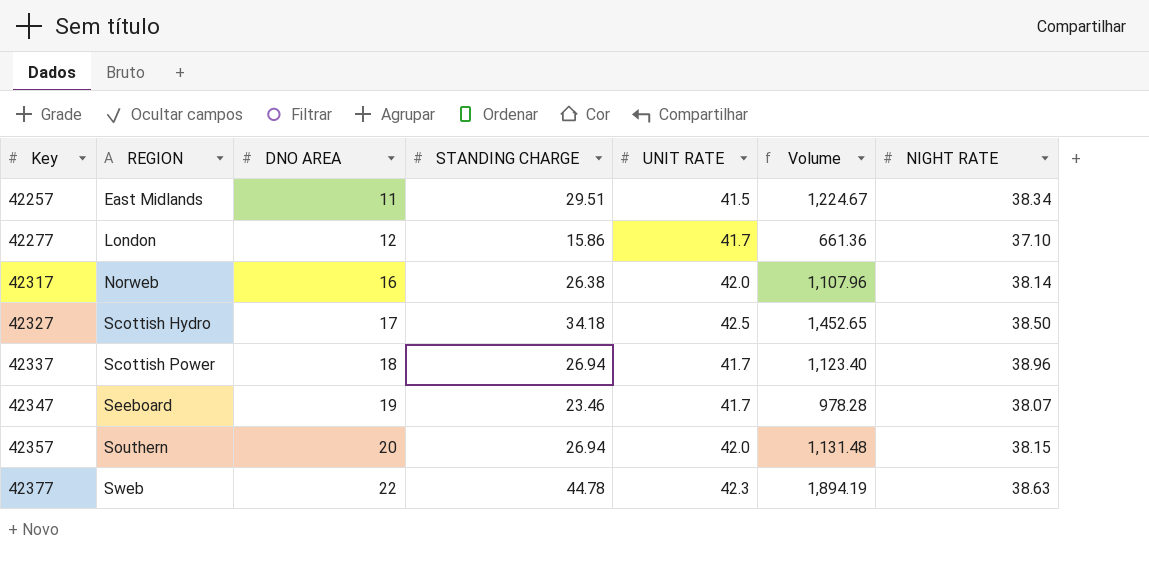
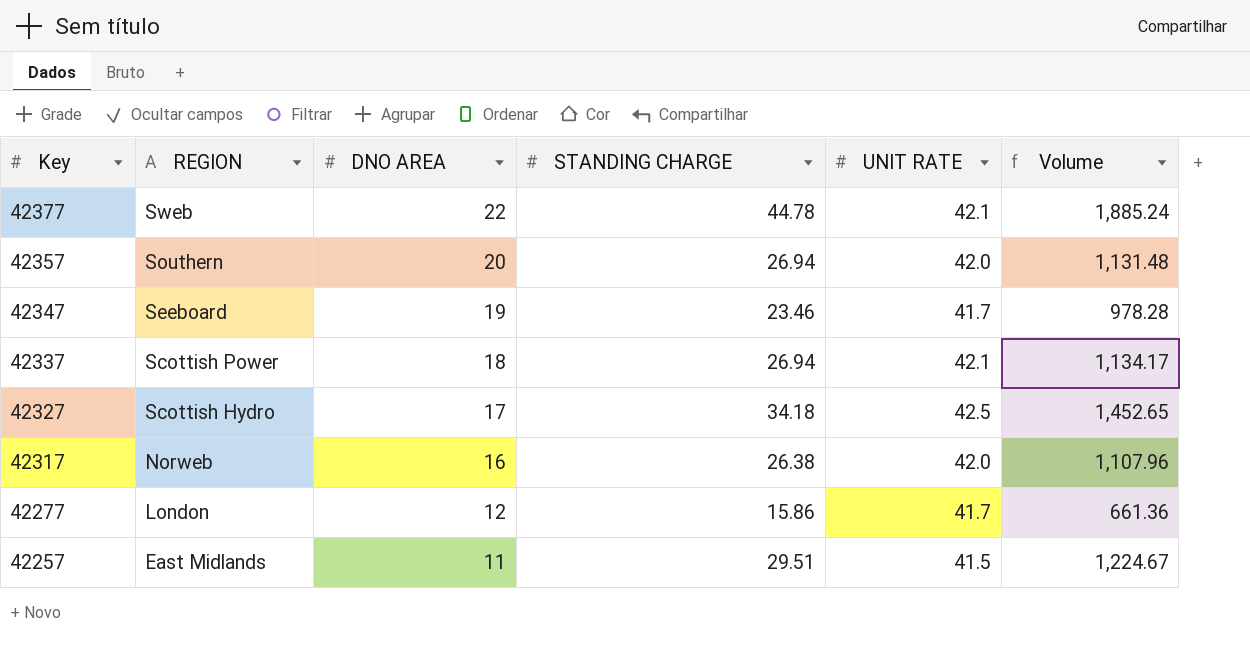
row order: Key ascending -> Key descending
column NIGHT RATE | position: 7 -> none
42377 | UNIT RATE: 42.3 -> 42.1
42377 | Volume: 1,894.19 -> 1,885.24
42337 | UNIT RATE: 41.7 -> 42.1
42337 | Volume: 1,123.40 -> 1,134.17

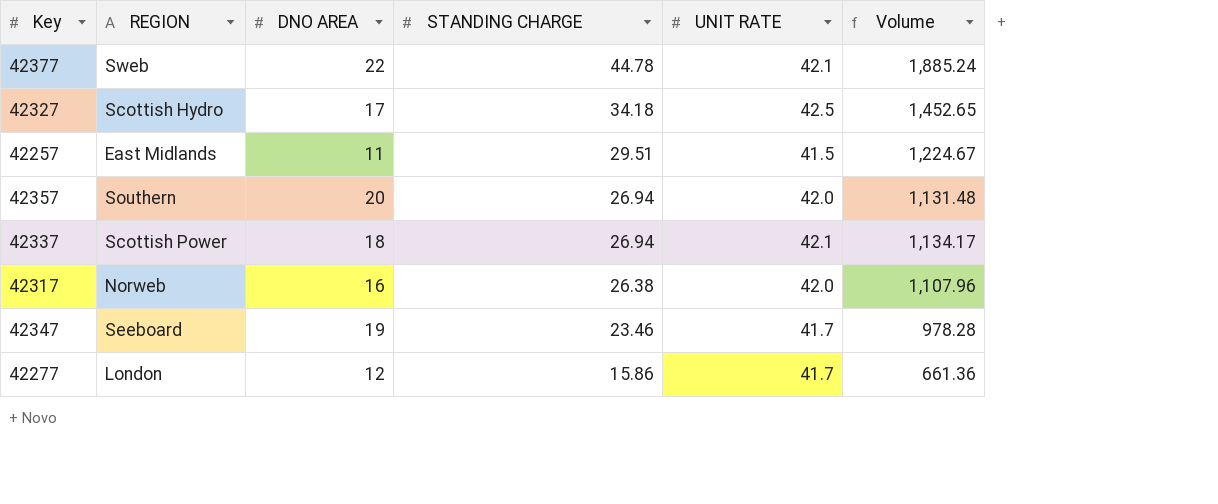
row order: Key descending -> STANDING CHARGE descending

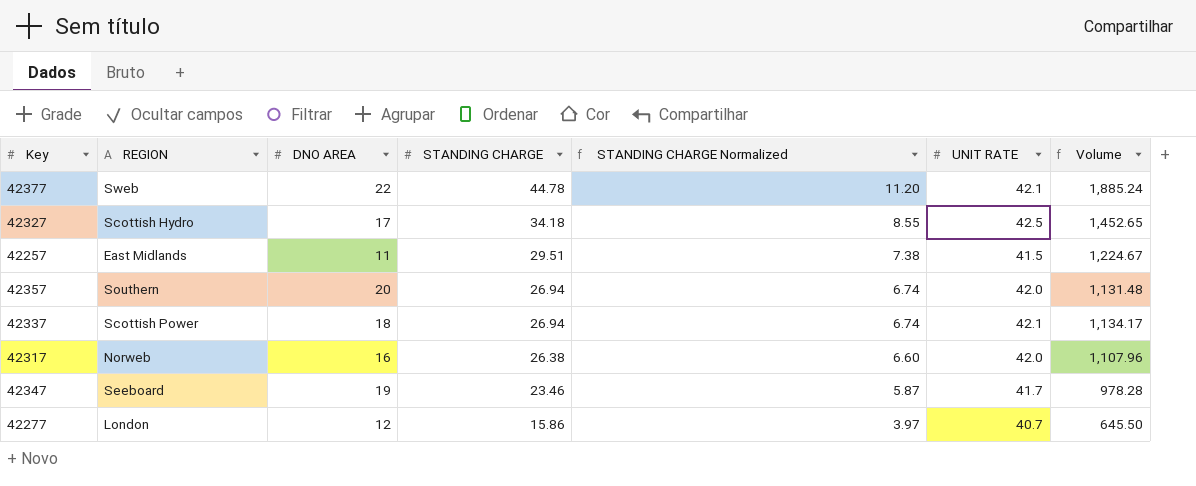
column STANDING CHARGE Normalized | formula: none -> [STANDING CHARGE] * 0.25
42277 | UNIT RATE: 41.7 -> 40.7
42277 | Volume: 661.36 -> 645.50

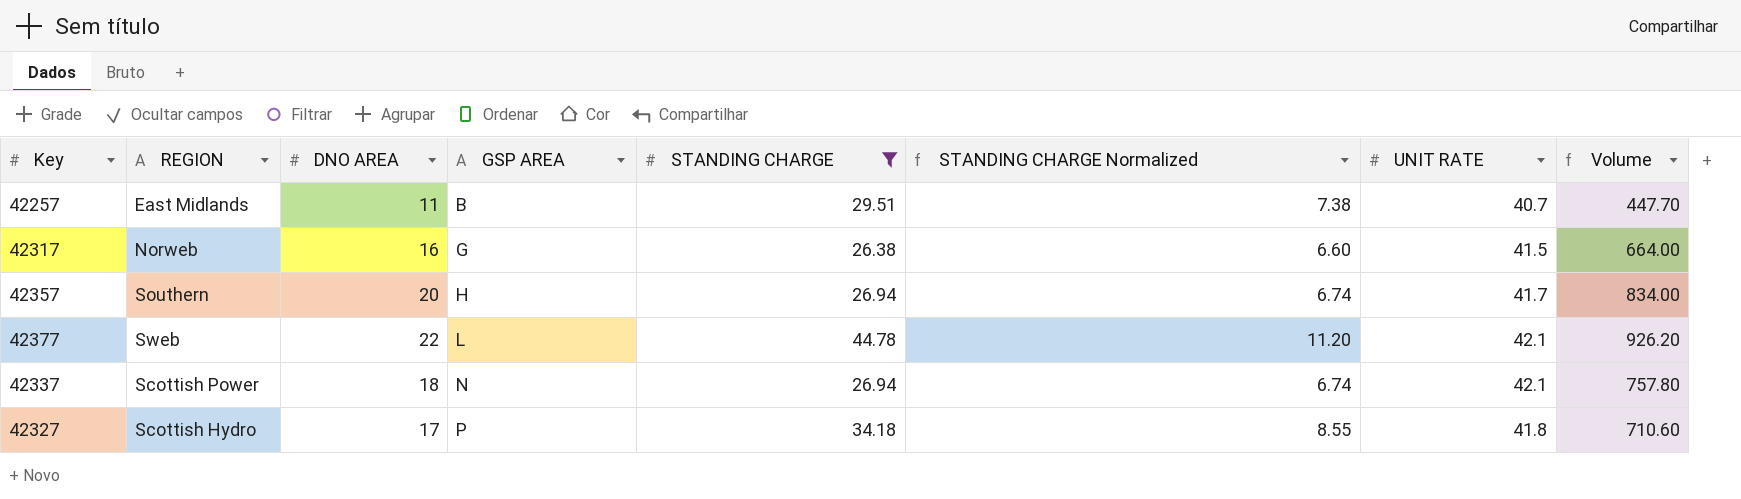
filter: none -> STANDING CHARGE >= 26.38
row order: STANDING CHARGE descending -> GSP AREA ascending
column GSP AREA | position: none -> 4
column Volume | formula: [STANDING CHARGE] * [UNIT RATE] -> [DNO AREA] * [UNIT RATE]
42257 | UNIT RATE: 41.5 -> 40.7
42317 | UNIT RATE: 42.0 -> 41.5
42357 | UNIT RATE: 42.0 -> 41.7
42327 | UNIT RATE: 42.5 -> 41.8

